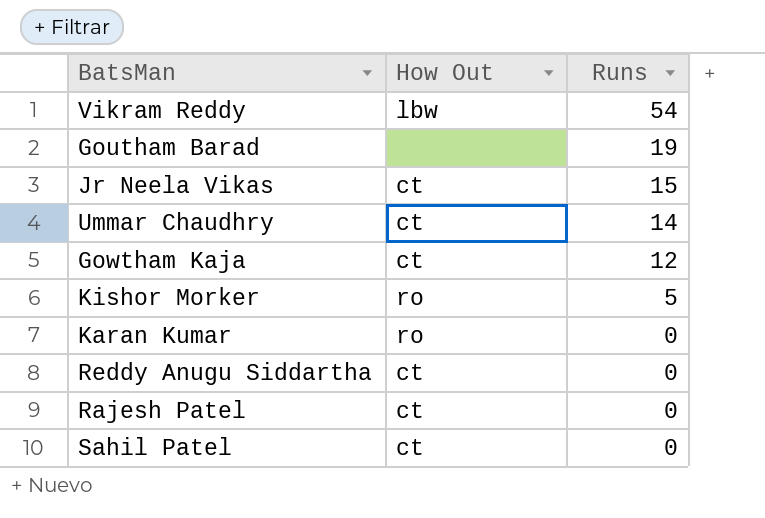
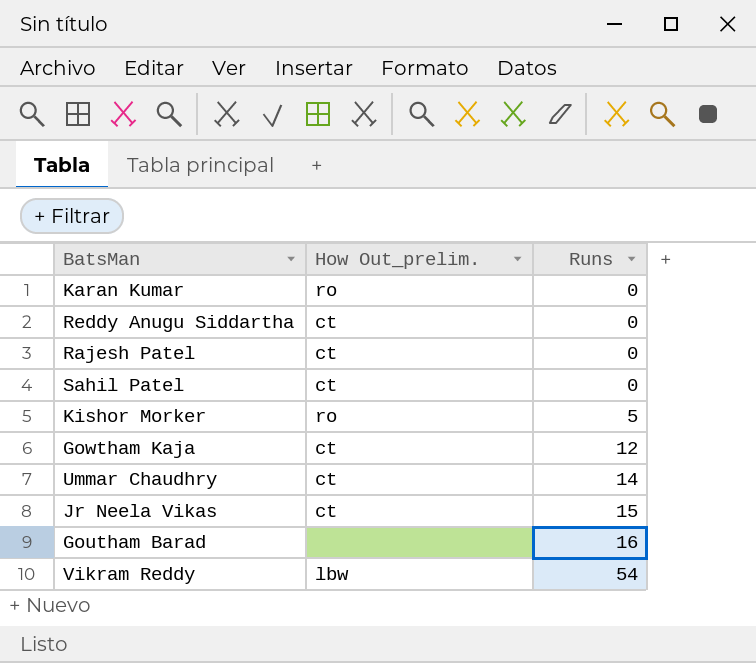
row order: Runs descending -> Runs ascending
column name: How Out -> How Out_prelim.
Goutham Barad | Runs: 19 -> 16

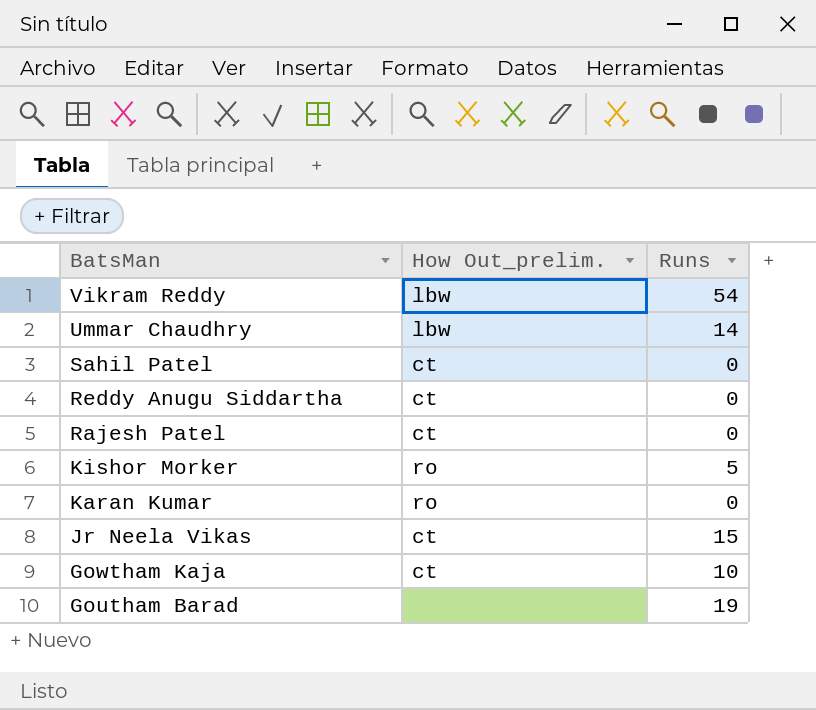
row order: Runs ascending -> BatsMan descending
Ummar Chaudhry | How Out_prelim.: ct -> lbw
Gowtham Kaja | Runs: 12 -> 10
Goutham Barad | Runs: 16 -> 19

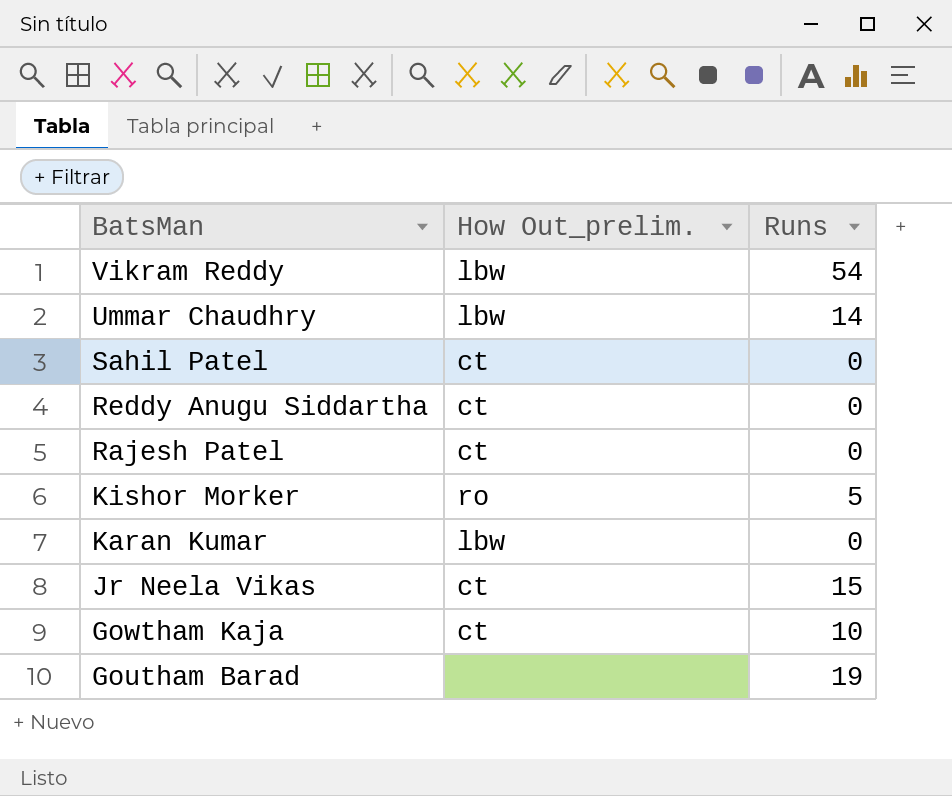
Karan Kumar | How Out_prelim.: ro -> lbw

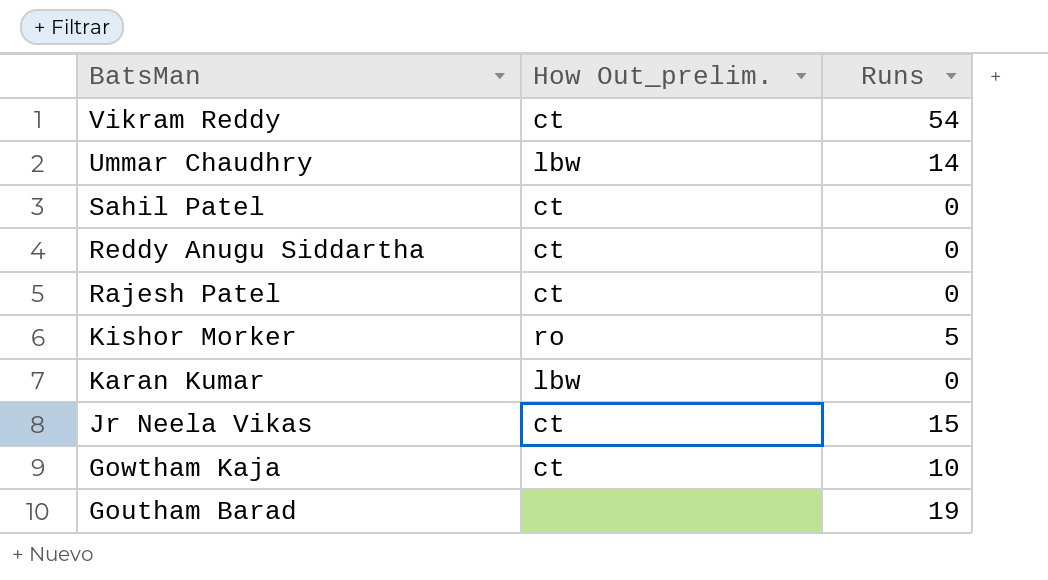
Vikram Reddy | How Out_prelim.: lbw -> ct

